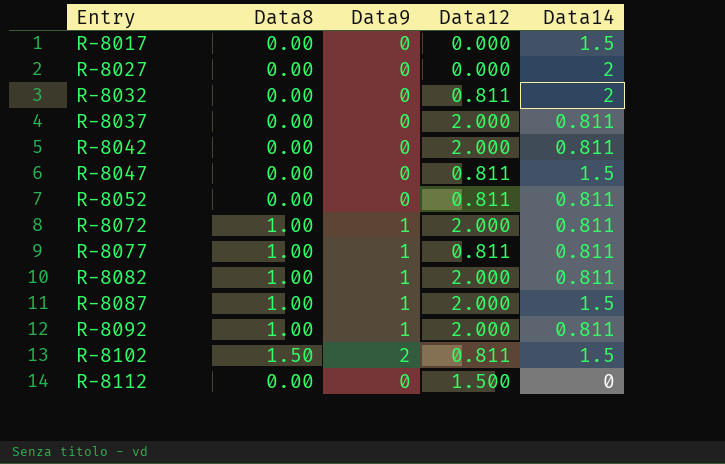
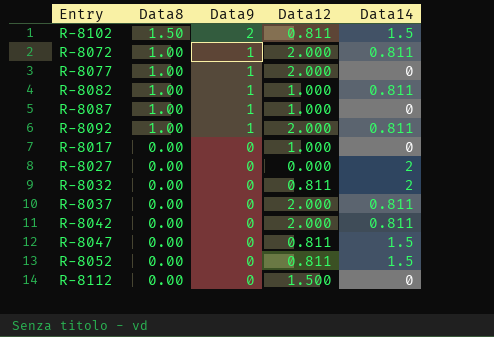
row order: Entry ascending -> Data8 descending
R-8077 | Data12: 0.811 -> 2.000
R-8077 | Data14: 0.811 -> 0
R-8082 | Data12: 2.000 -> 1.000
R-8087 | Data12: 2.000 -> 1.000
R-8087 | Data14: 1.5 -> 0
R-8017 | Data12: 0.000 -> 1.000
R-8017 | Data14: 1.5 -> 0
R-8052 | Data14: 0.811 -> 1.5

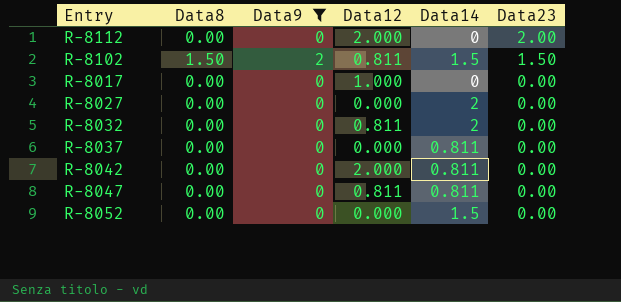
filter: none -> Data9 != 1
row order: Data8 descending -> Data23 descending
column Data23 | position: none -> 6
R-8112 | Data12: 1.500 -> 2.000
R-8037 | Data12: 2.000 -> 0.000
R-8047 | Data14: 1.5 -> 0.811
R-8052 | Data12: 0.811 -> 0.000

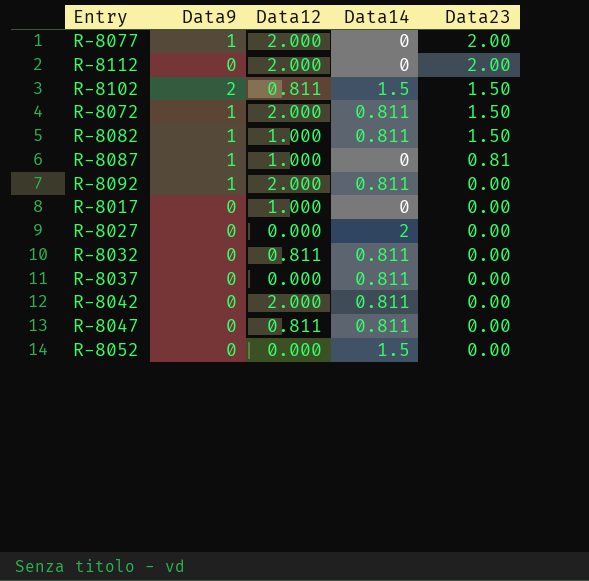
filter: Data9 != 1 -> none
column Data8 | position: 2 -> none
R-8032 | Data14: 2 -> 0.811

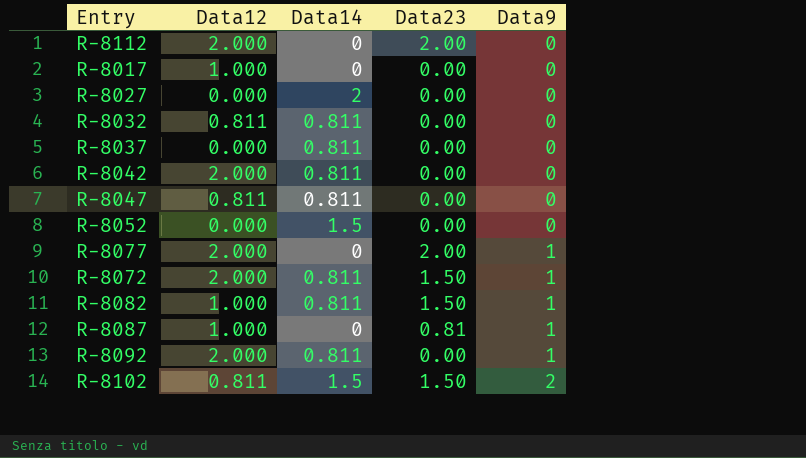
row order: Data23 descending -> Data9 ascending
column Data9 | position: 2 -> 5

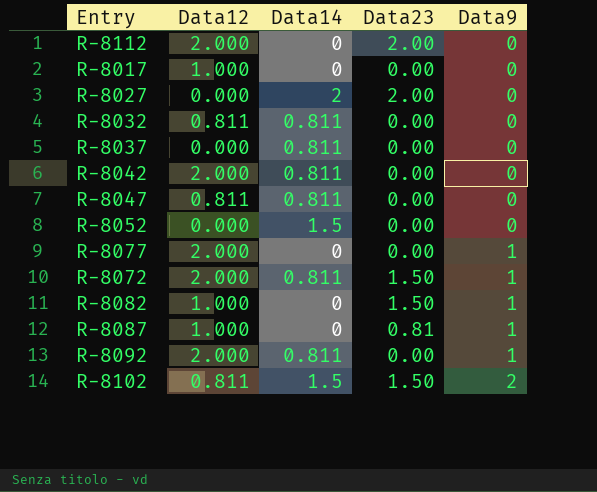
R-8027 | Data23: 0.00 -> 2.00
R-8077 | Data23: 2.00 -> 0.00
R-8082 | Data14: 0.811 -> 0

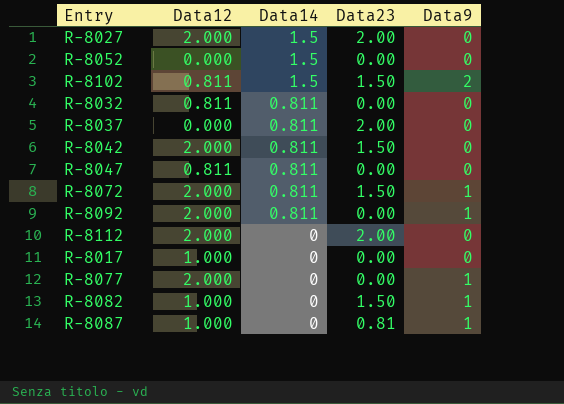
row order: Data9 ascending -> Data14 descending
R-8027 | Data12: 0.000 -> 2.000
R-8027 | Data14: 2 -> 1.5
R-8037 | Data23: 0.00 -> 2.00
R-8042 | Data23: 0.00 -> 1.50

